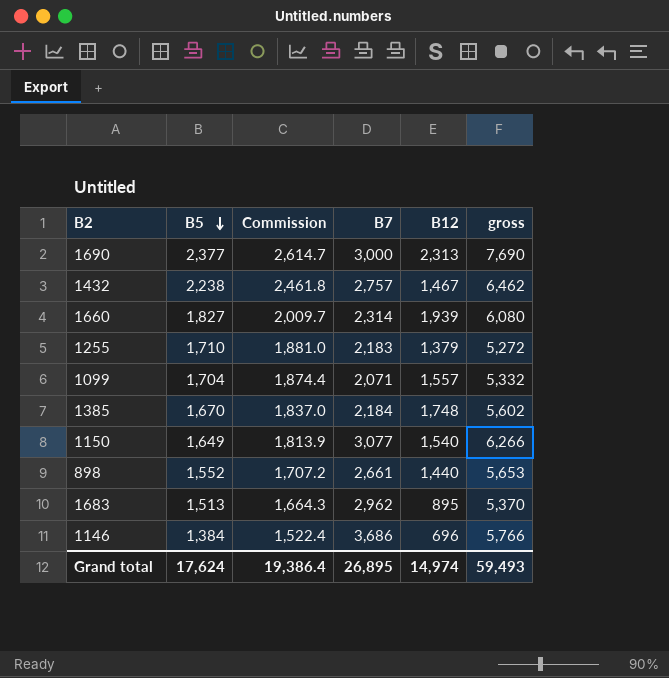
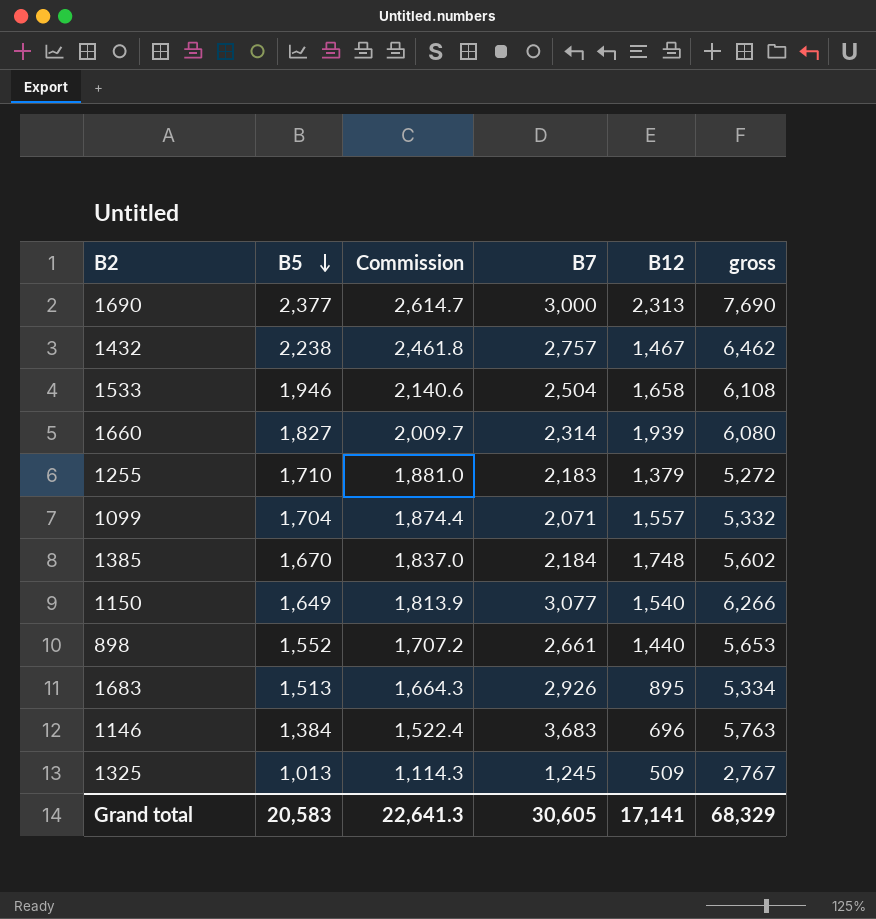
row 1533: none -> 1,946 | 2,140.6 | 2,504 | 1,658 | 6,108
1683 | B7: 2,962 -> 2,926
1683 | gross: 5,370 -> 5,334
1146 | B7: 3,686 -> 3,683
1146 | gross: 5,766 -> 5,763
row 1325: none -> 1,013 | 1,114.3 | 1,245 | 509 | 2,767
Grand total | B5: 17,624 -> 20,583
Grand total | Commission: 19,386.4 -> 22,641.3
Grand total | B7: 26,895 -> 30,605
Grand total | B12: 14,974 -> 17,141
Grand total | gross: 59,493 -> 68,329

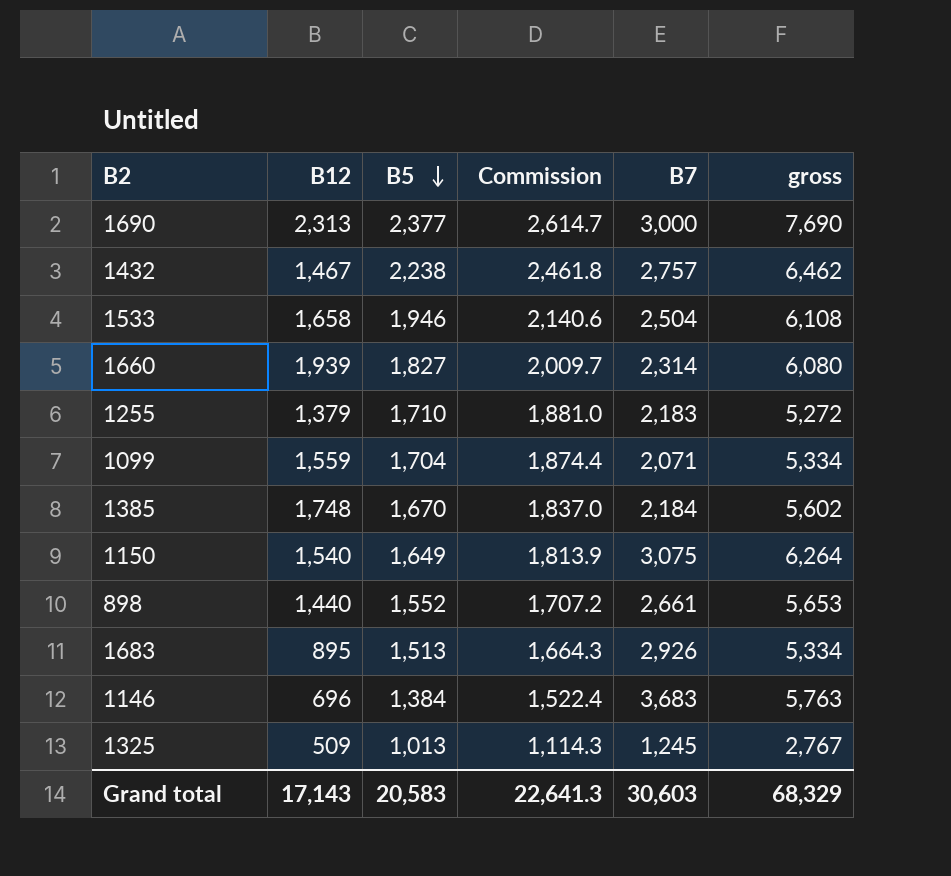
column B12 | position: 5 -> 2
1099 | B12: 1,557 -> 1,559
1099 | gross: 5,332 -> 5,334
1150 | B7: 3,077 -> 3,075
1150 | gross: 6,266 -> 6,264
Grand total | B12: 17,141 -> 17,143
Grand total | B7: 30,605 -> 30,603

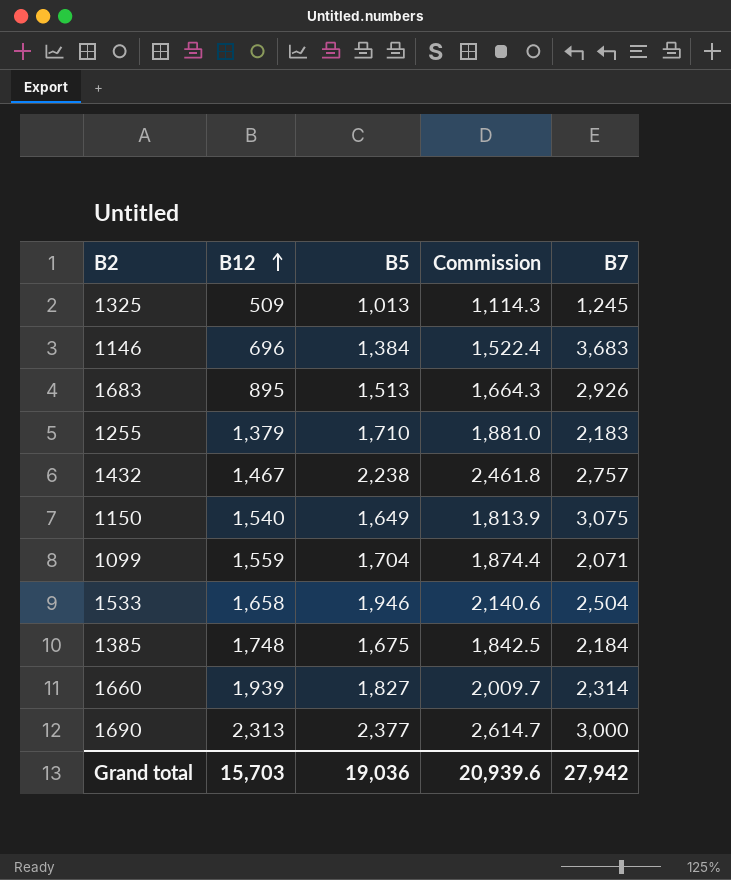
row order: B5 descending -> B12 ascending
column gross | formula: [B12] + [B5] + [B7] -> none
row 898: 1,440 | 1,552 | 1,707.2 | 2,661 | 5,653 -> none
1385 | B5: 1,670 -> 1,675
1385 | Commission: 1,837.0 -> 1,842.5
Grand total | B12: 17,143 -> 15,703
Grand total | B5: 20,583 -> 19,036
Grand total | Commission: 22,641.3 -> 20,939.6
Grand total | B7: 30,603 -> 27,942

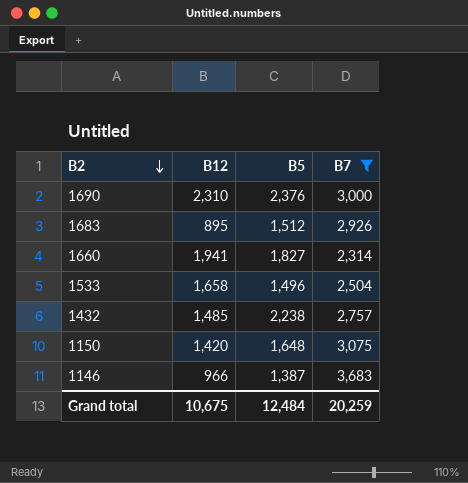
filter: none -> B7 >= 2,314
row order: B12 ascending -> B2 descending
column Commission | formula: [B5] * 1.1 -> none
1690 | B12: 2,313 -> 2,310
1690 | B5: 2,377 -> 2,376
1683 | B5: 1,513 -> 1,512
1660 | B12: 1,939 -> 1,941
1533 | B5: 1,946 -> 1,496
1432 | B12: 1,467 -> 1,485
1150 | B12: 1,540 -> 1,420
1150 | B5: 1,649 -> 1,648
1146 | B12: 696 -> 966
1146 | B5: 1,384 -> 1,387
Grand total | B12: 15,703 -> 10,675
Grand total | B5: 19,036 -> 12,484
Grand total | B7: 27,942 -> 20,259

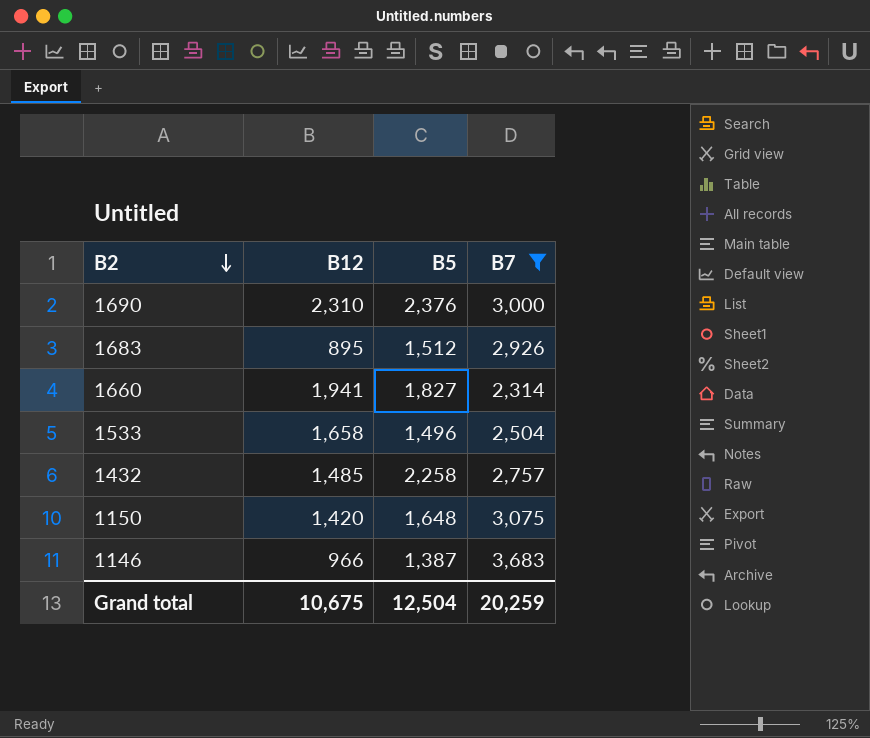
1432 | B5: 2,238 -> 2,258
Grand total | B5: 12,484 -> 12,504

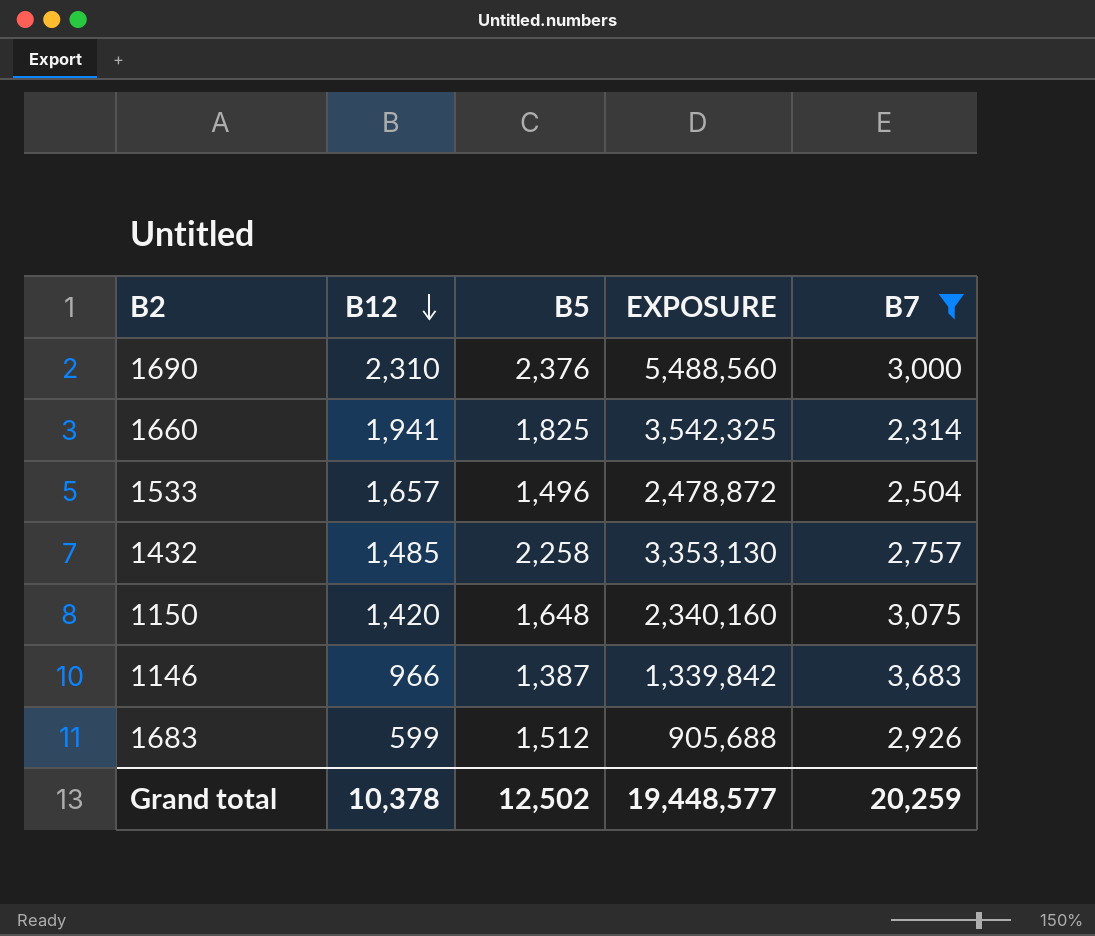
row order: B2 descending -> B12 descending
column EXPOSURE | formula: none -> [B12] * [B5]
1660 | B5: 1,827 -> 1,825
1533 | B12: 1,658 -> 1,657
1683 | B12: 895 -> 599
Grand total | B12: 10,675 -> 10,378
Grand total | B5: 12,504 -> 12,502

